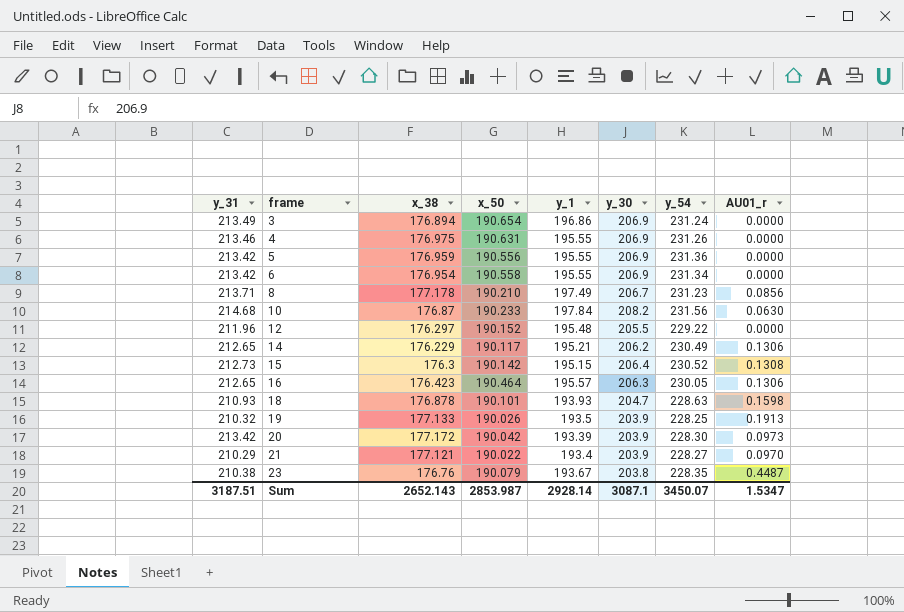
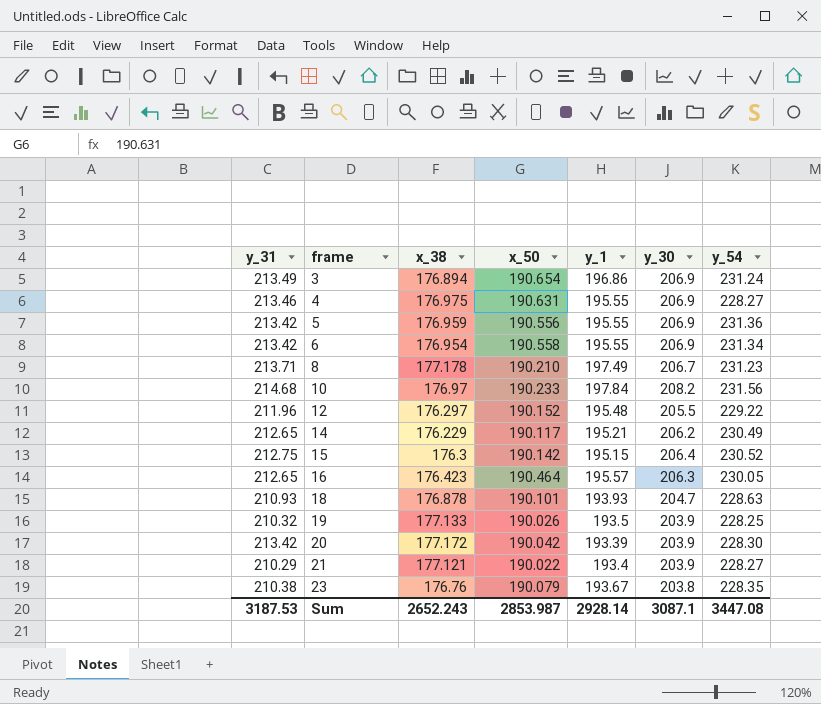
column AU01_r | position: 8 -> none
4 | y_54: 231.26 -> 228.27
10 | x_38: 176.87 -> 176.97
15 | y_31: 212.73 -> 212.75
Sum | y_31: 3187.51 -> 3187.53
Sum | x_38: 2652.143 -> 2652.243
Sum | y_54: 3450.07 -> 3447.08

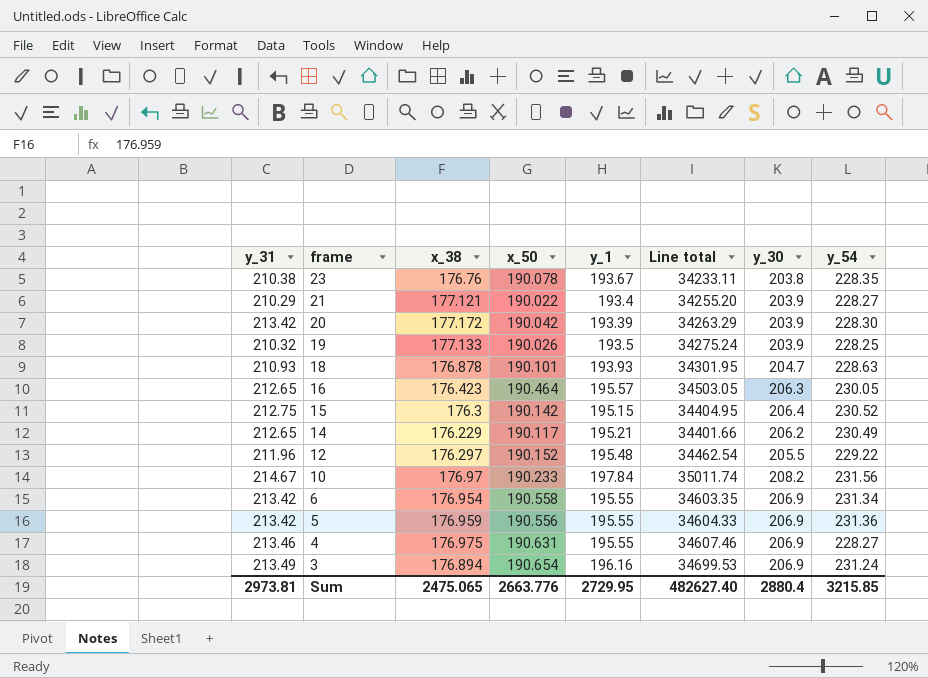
row order: frame ascending -> frame descending
column Line total | formula: none -> [x_38] * [y_1]
row 8: 213.71 | 177.178 | 190.210 | 197.49 | 206.7 | 231.23 -> none
23 | x_50: 190.079 -> 190.078
10 | y_31: 214.68 -> 214.67
3 | y_1: 196.86 -> 196.16
Sum | y_31: 3187.53 -> 2973.81
Sum | x_38: 2652.243 -> 2475.065
Sum | x_50: 2853.987 -> 2663.776
Sum | y_1: 2928.14 -> 2729.95
Sum | y_30: 3087.1 -> 2880.4
Sum | y_54: 3447.08 -> 3215.85

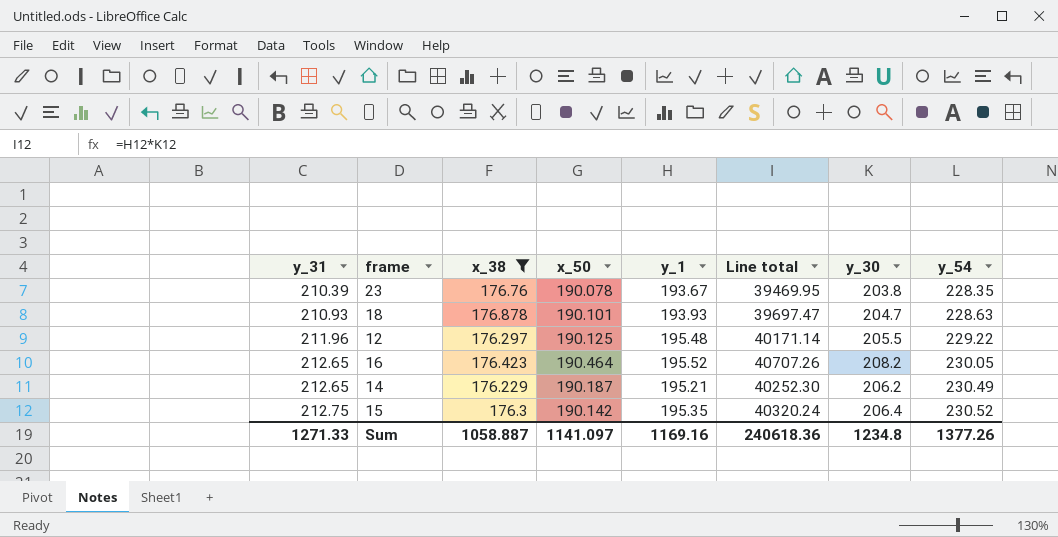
filter: none -> x_38 <= 176.878
row order: frame descending -> y_31 ascending
column Line total | formula: [x_38] * [y_1] -> [y_1] * [y_30]
23 | y_31: 210.38 -> 210.39
12 | x_50: 190.152 -> 190.125
16 | y_1: 195.57 -> 195.52
16 | y_30: 206.3 -> 208.2
14 | x_50: 190.117 -> 190.187
15 | y_1: 195.15 -> 195.35
Sum | y_31: 2973.81 -> 1271.33
Sum | x_38: 2475.065 -> 1058.887
Sum | x_50: 2663.776 -> 1141.097
Sum | y_1: 2729.95 -> 1169.16
Sum | Line total: 482627.40 -> 240618.36
Sum | y_30: 2880.4 -> 1234.8
Sum | y_54: 3215.85 -> 1377.26

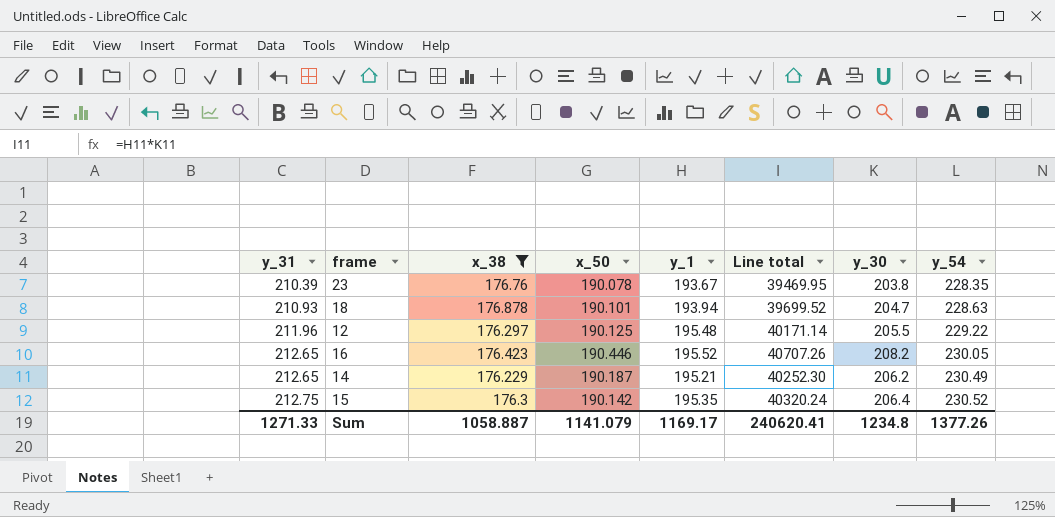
18 | y_1: 193.93 -> 193.94
18 | Line total: 39697.47 -> 39699.52
16 | x_50: 190.464 -> 190.446
Sum | x_50: 1141.097 -> 1141.079
Sum | y_1: 1169.16 -> 1169.17
Sum | Line total: 240618.36 -> 240620.41

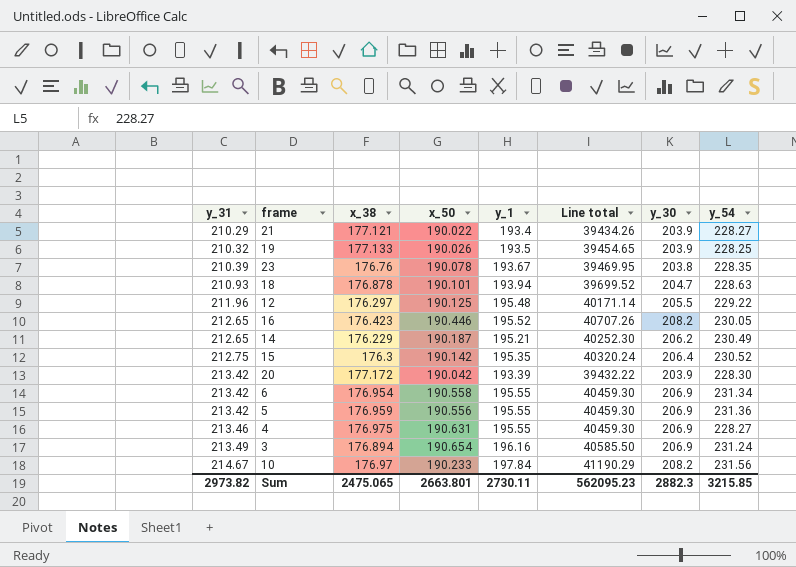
filter: x_38 <= 176.878 -> none
Sum | y_31: 1271.33 -> 2973.82
Sum | x_38: 1058.887 -> 2475.065
Sum | x_50: 1141.079 -> 2663.801
Sum | y_1: 1169.17 -> 2730.11
Sum | Line total: 240620.41 -> 562095.23
Sum | y_30: 1234.8 -> 2882.3
Sum | y_54: 1377.26 -> 3215.85

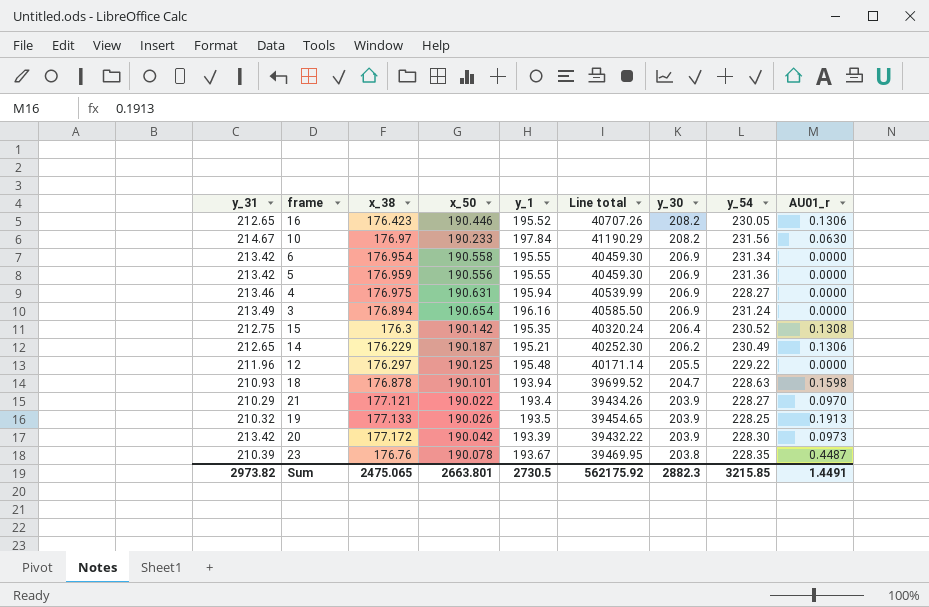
row order: y_31 ascending -> y_30 descending
column AU01_r | position: none -> 9
4 | y_1: 195.55 -> 195.94
4 | Line total: 40459.30 -> 40539.99
Sum | y_1: 2730.11 -> 2730.5
Sum | Line total: 562095.23 -> 562175.92

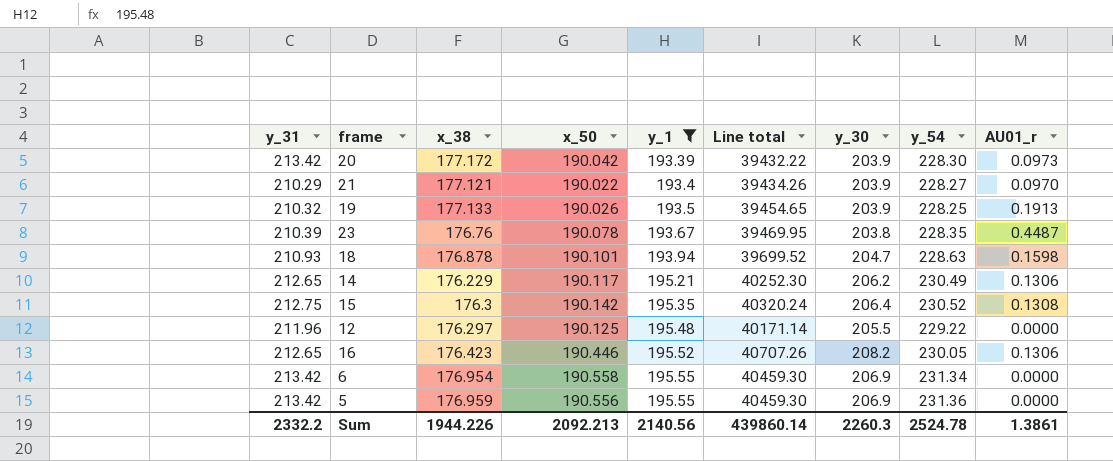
filter: none -> y_1 <= 195.55
row order: y_30 descending -> y_1 ascending
14 | x_50: 190.187 -> 190.117
Sum | y_31: 2973.82 -> 2332.2
Sum | x_38: 2475.065 -> 1944.226
Sum | x_50: 2663.801 -> 2092.213
Sum | y_1: 2730.5 -> 2140.56
Sum | Line total: 562175.92 -> 439860.14
Sum | y_30: 2882.3 -> 2260.3
Sum | y_54: 3215.85 -> 2524.78
Sum | AU01_r: 1.4491 -> 1.3861

